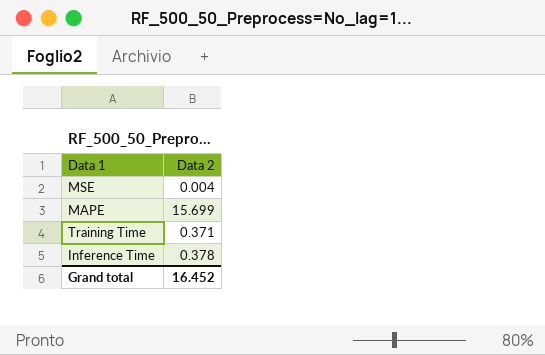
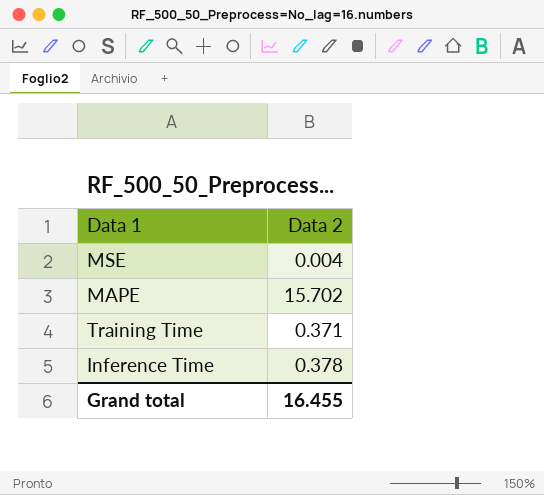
MAPE | Data 2: 15.699 -> 15.702
Grand total | Data 2: 16.452 -> 16.455

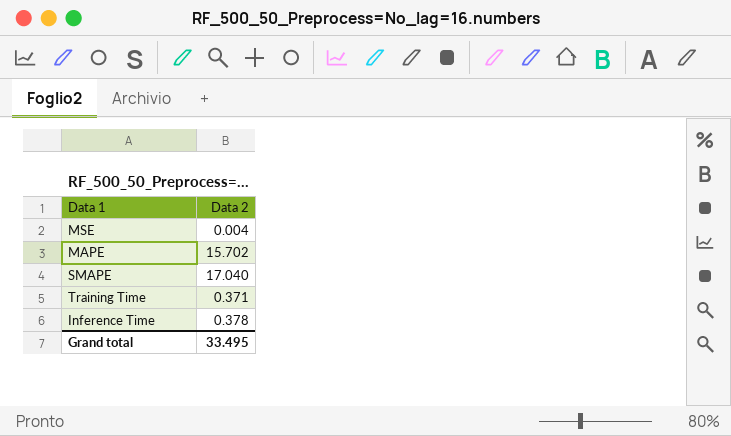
row SMAPE: none -> 17.040
Grand total | Data 2: 16.455 -> 33.495

